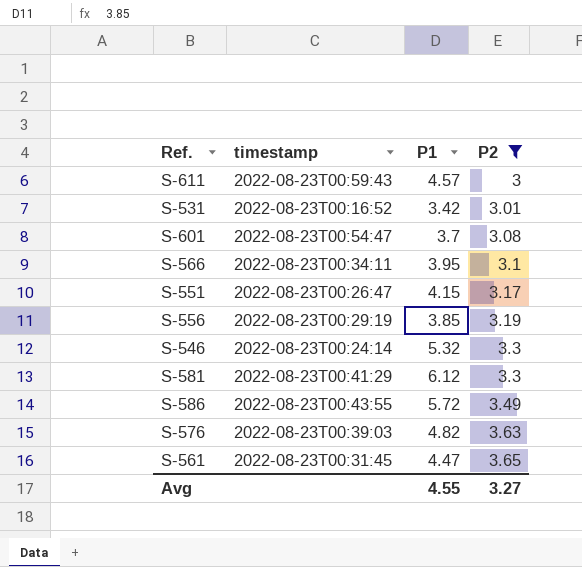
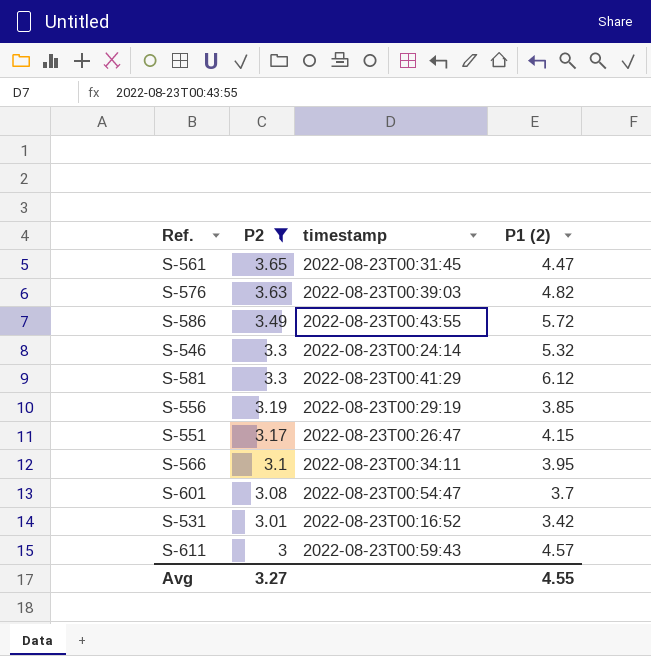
row order: P2 ascending -> P2 descending
column P2 | position: 4 -> 2
column name: P1 -> P1 (2)

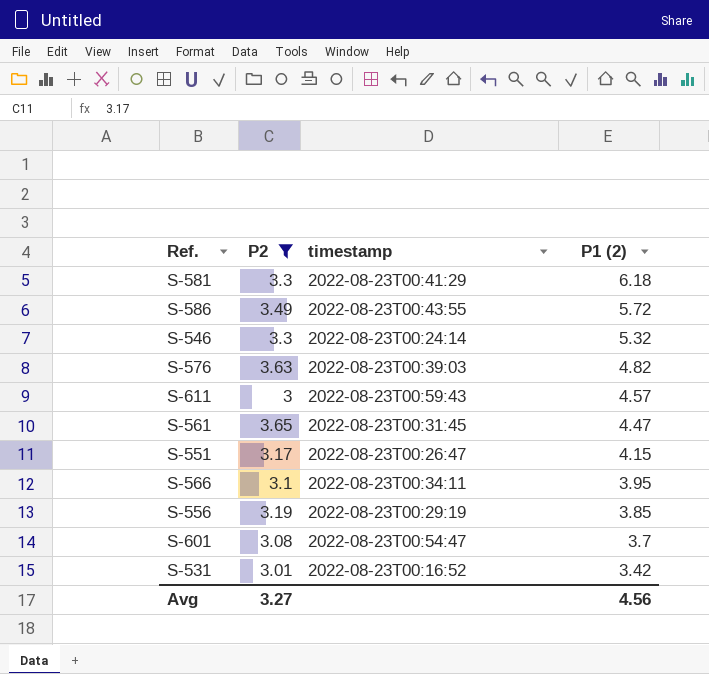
row order: P2 descending -> P1 (2) descending
S-581 | P1 (2): 6.12 -> 6.18
Avg | P1 (2): 4.55 -> 4.56

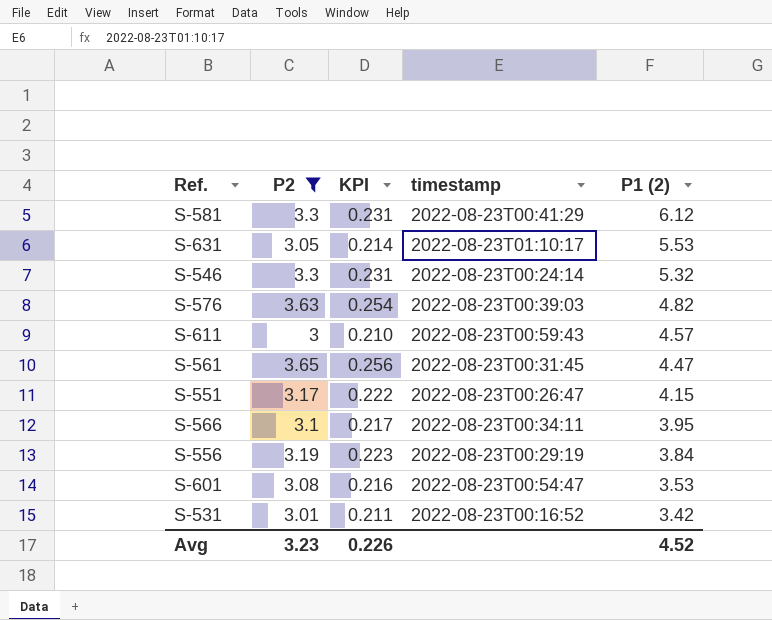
column KPI | formula: none -> [P2] * 0.07
row S-586: 3.49 | 2022-08-23T00:43:55 | 5.72 -> none
S-581 | P1 (2): 6.18 -> 6.12
row S-631: none -> 3.05 | 0.214 | 2022-08-23T01:10:17 | 5.53
S-556 | P1 (2): 3.85 -> 3.84
S-601 | P1 (2): 3.7 -> 3.53
Avg | P2: 3.27 -> 3.23
Avg | P1 (2): 4.56 -> 4.52

